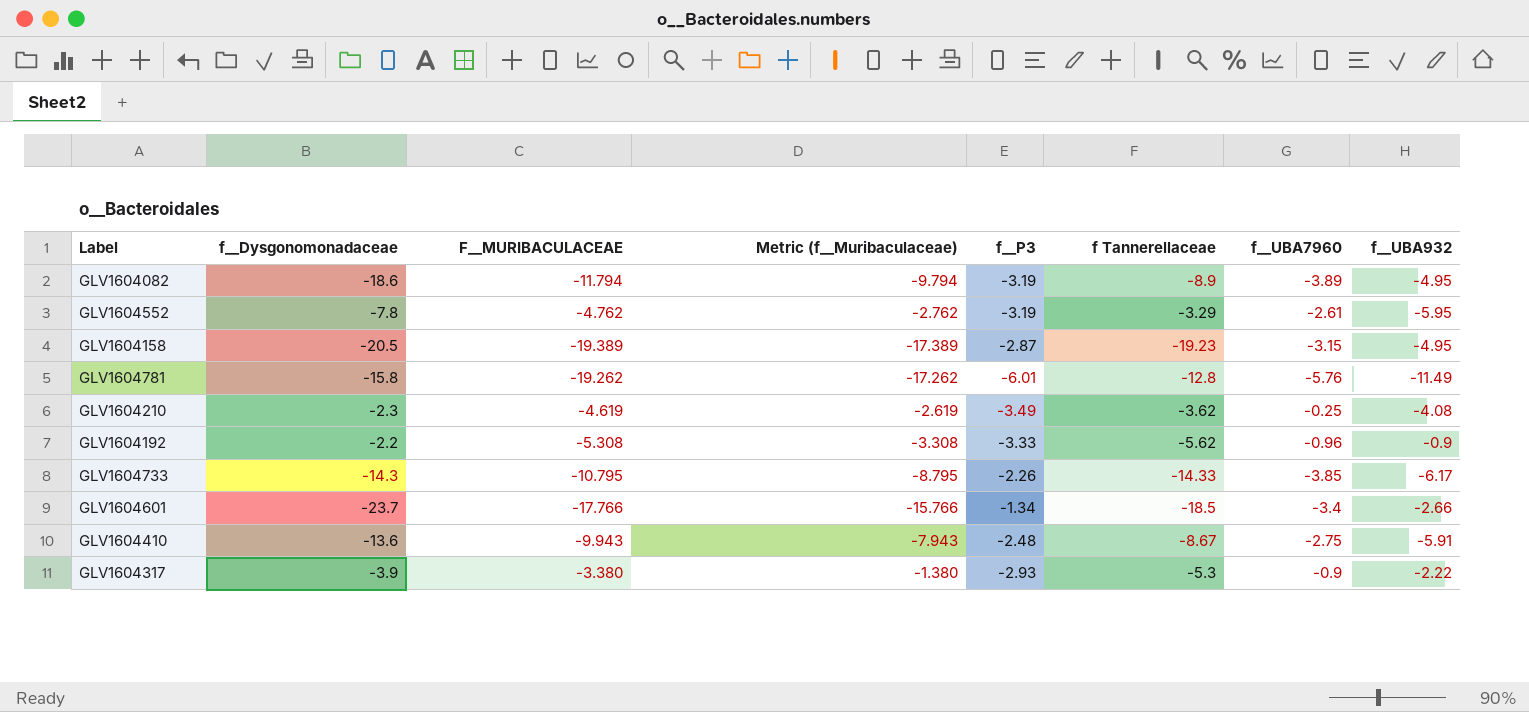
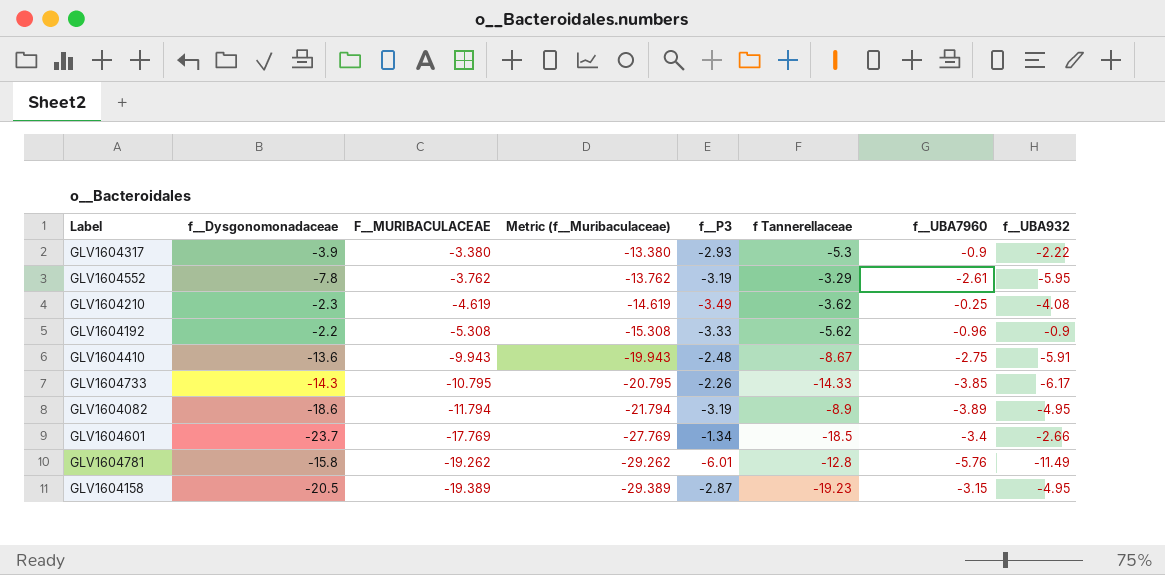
row order: none -> F__MURIBACULACEAE descending
column Metric (f__Muribaculaceae) | formula: [F__MURIBACULACEAE] + 2 -> [F__MURIBACULACEAE] - 10
GLV1604552 | F__MURIBACULACEAE: -4.762 -> -3.762
GLV1604601 | F__MURIBACULACEAE: -17.766 -> -17.769

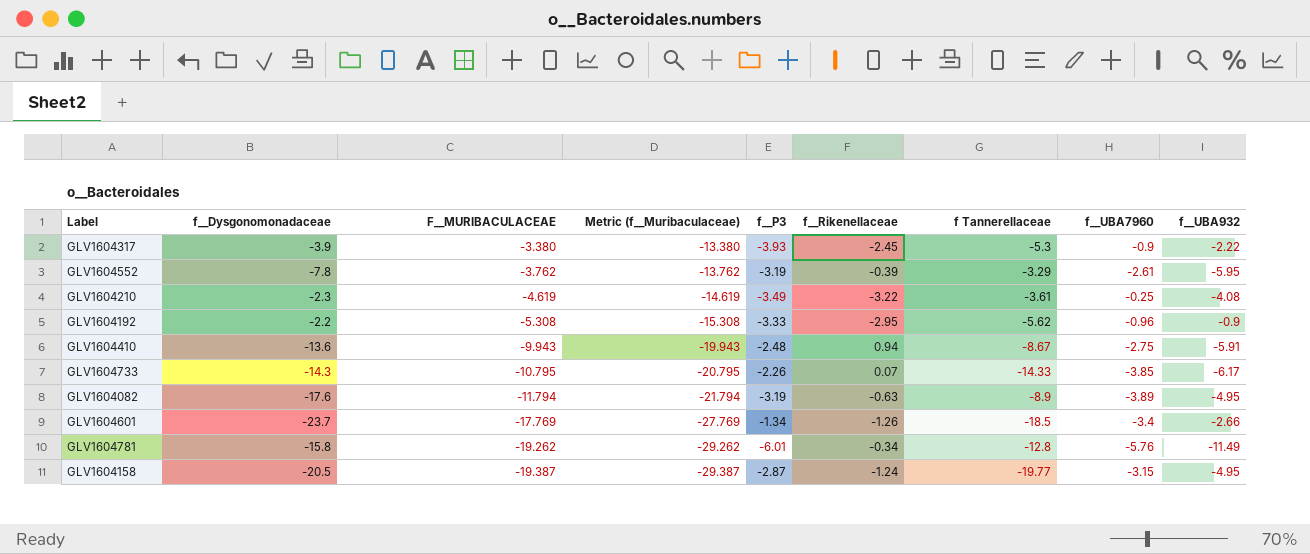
column f__Rikenellaceae | position: none -> 6
GLV1604317 | f__P3: -2.93 -> -3.93
GLV1604210 | f Tannerellaceae: -3.62 -> -3.61
GLV1604082 | f__Dysgonomonadaceae: -18.6 -> -17.6
GLV1604158 | F__MURIBACULACEAE: -19.389 -> -19.387
GLV1604158 | Metric (f__Muribaculaceae): -29.389 -> -29.387
GLV1604158 | f Tannerellaceae: -19.23 -> -19.77

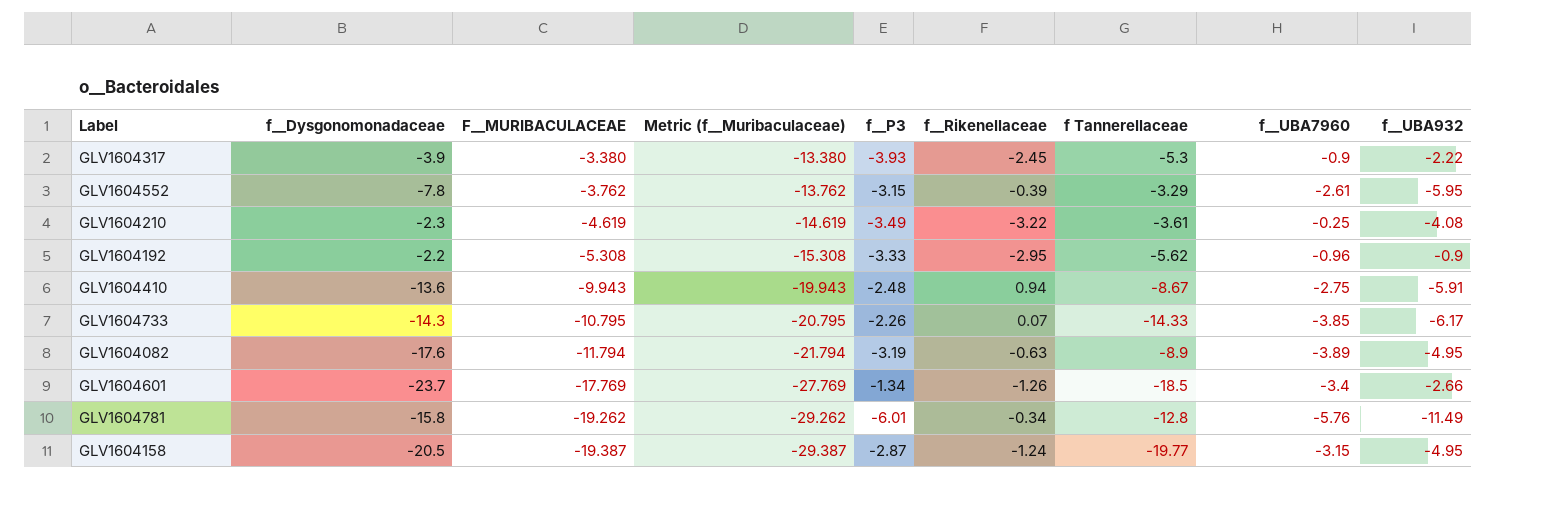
GLV1604552 | f__P3: -3.19 -> -3.15

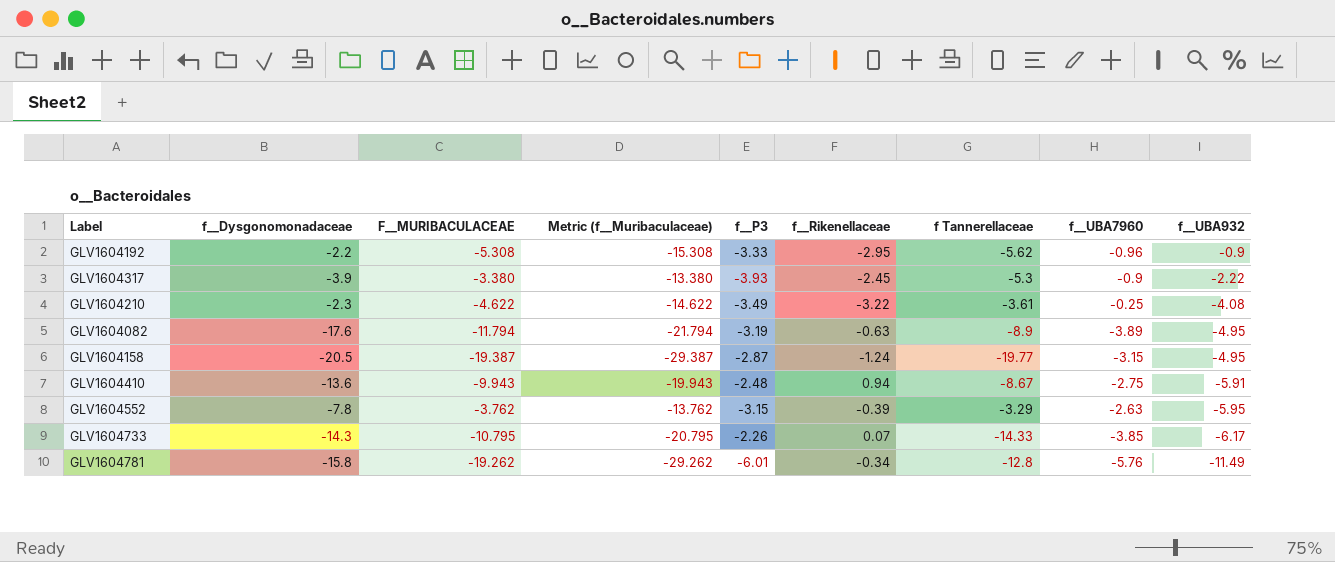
row order: F__MURIBACULACEAE descending -> f__UBA932 descending
row GLV1604601: -23.7 | -17.769 | -27.769 | -1.34 | -1.26 | -18.5 | -3.4 | -2.66 -> none
GLV1604210 | F__MURIBACULACEAE: -4.619 -> -4.622
GLV1604210 | Metric (f__Muribaculaceae): -14.619 -> -14.622
GLV1604552 | f__UBA7960: -2.61 -> -2.63

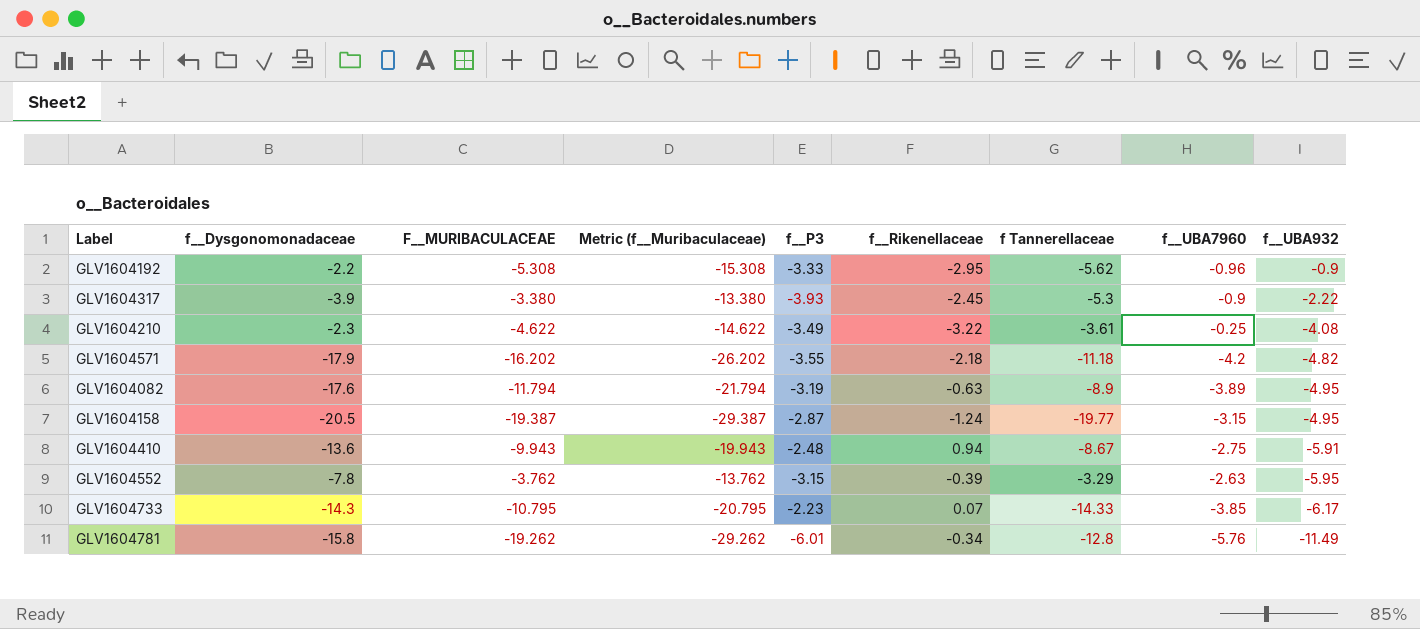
row GLV1604571: none -> -17.9 | -16.202 | -26.202 | -3.55 | -2.18 | -11.18 | -4.2 | -4.82
GLV1604733 | f__P3: -2.26 -> -2.23

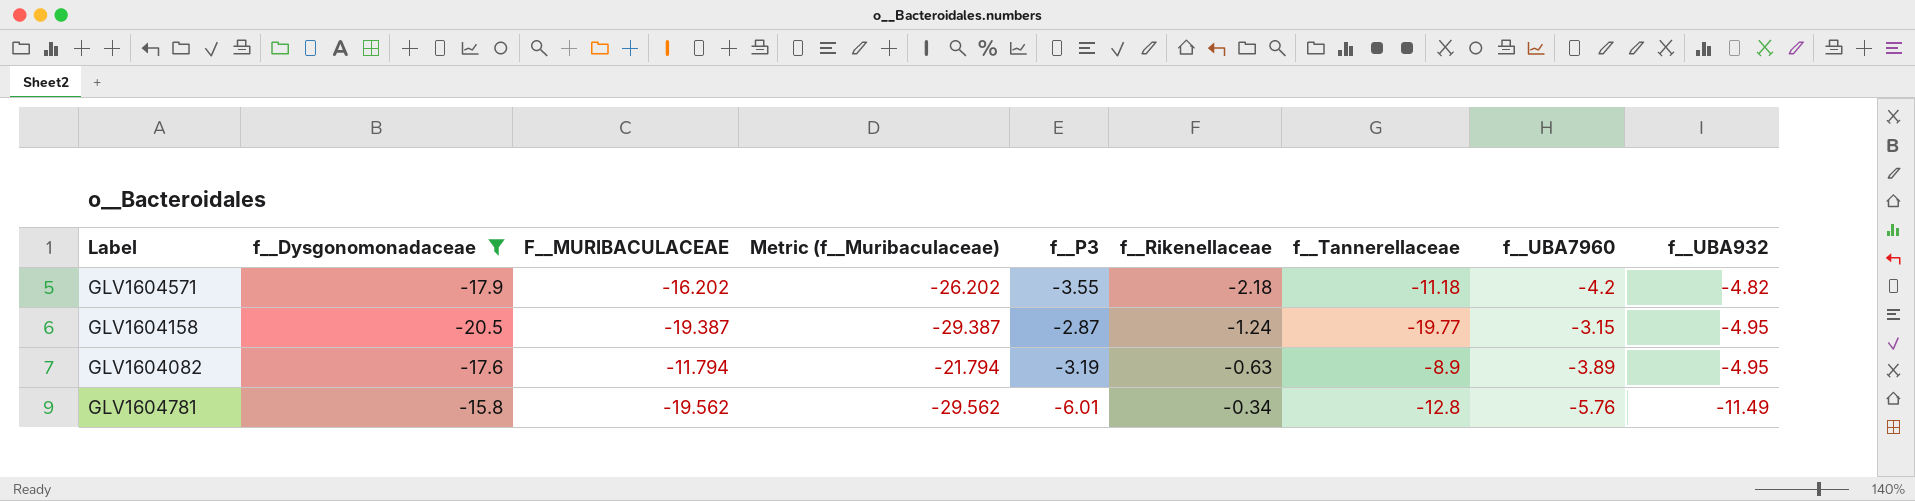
filter: none -> f__Dysgonomonadaceae <= -15.8
row order: f__UBA932 descending -> f__Rikenellaceae ascending
column name: f Tannerellaceae -> f__Tannerellaceae
GLV1604781 | F__MURIBACULACEAE: -19.262 -> -19.562
GLV1604781 | Metric (f__Muribaculaceae): -29.262 -> -29.562

